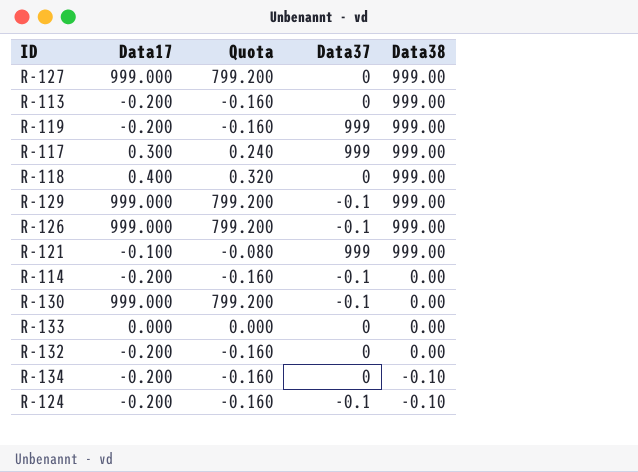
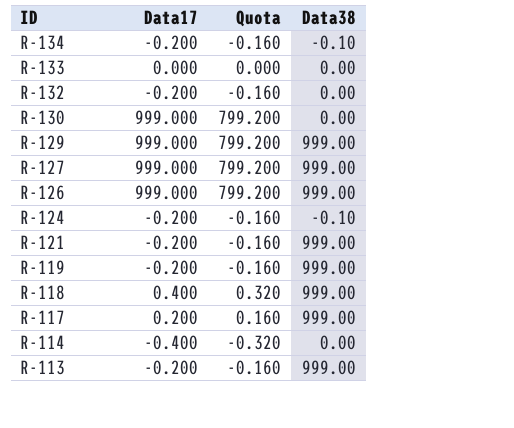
row order: Data38 descending -> ID descending
column Data37 | position: 4 -> none
R-121 | Data17: -0.100 -> -0.200
R-121 | Quota: -0.080 -> -0.160
R-117 | Data17: 0.300 -> 0.200
R-117 | Quota: 0.240 -> 0.160
R-114 | Data17: -0.200 -> -0.400
R-114 | Quota: -0.160 -> -0.320

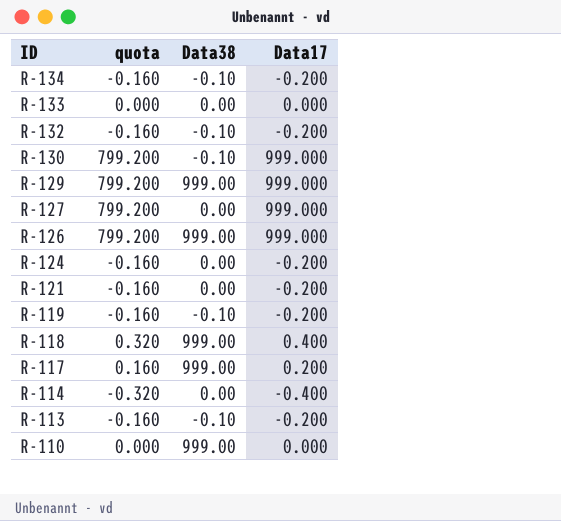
column name: Quota -> quota
column Data17 | position: 2 -> 4
R-132 | Data38: 0.00 -> -0.10
R-130 | Data38: 0.00 -> -0.10
R-127 | Data38: 999.00 -> 0.00
R-124 | Data38: -0.10 -> 0.00
R-121 | Data38: 999.00 -> 0.00
R-119 | Data38: 999.00 -> -0.10
R-113 | Data38: 999.00 -> -0.10
row R-110: none -> 0.000 | 999.00 | 0.000

